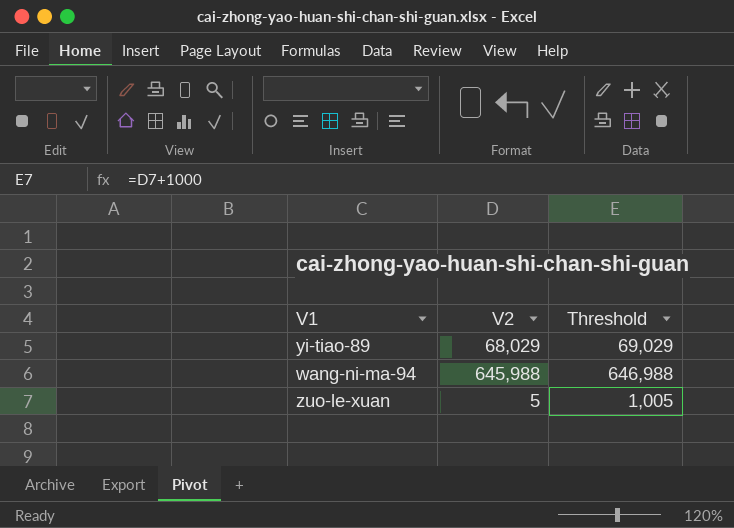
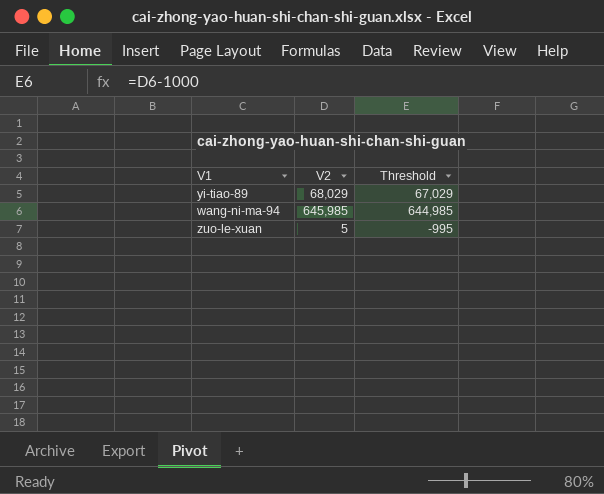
column Threshold | formula: [V2] + 1000 -> [V2] - 1000
wang-ni-ma-94 | V2: 645,988 -> 645,985

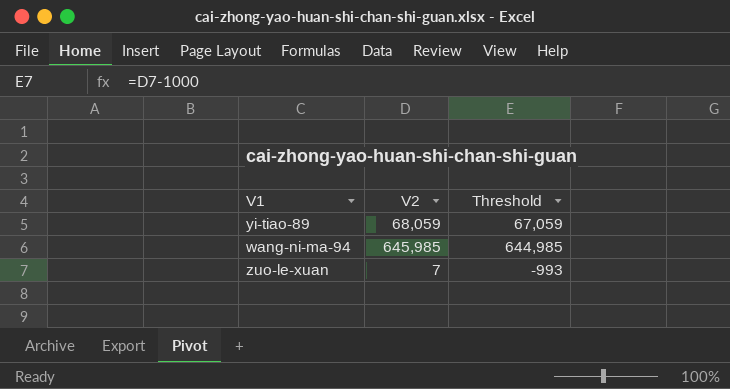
yi-tiao-89 | V2: 68,029 -> 68,059
yi-tiao-89 | Threshold: 67,029 -> 67,059
zuo-le-xuan | V2: 5 -> 7
zuo-le-xuan | Threshold: -995 -> -993

